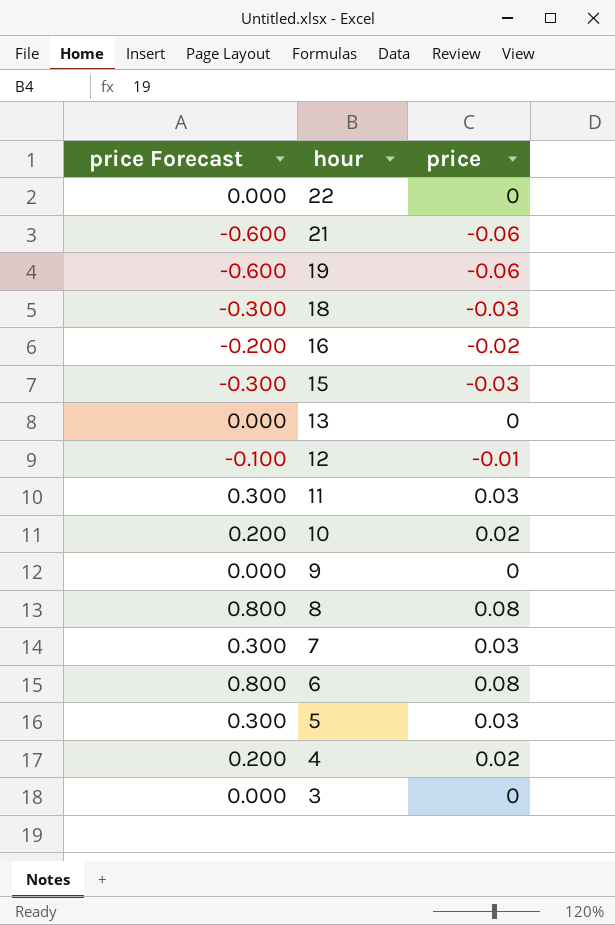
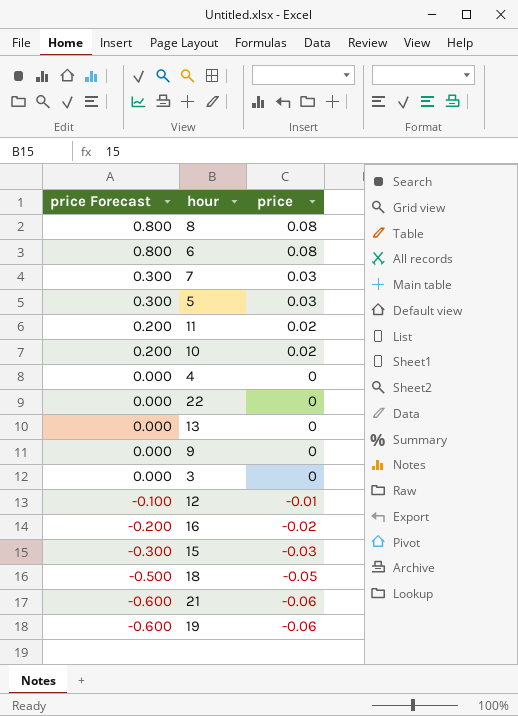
row order: hour descending -> price Forecast descending
11 | price Forecast: 0.300 -> 0.200
11 | price: 0.03 -> 0.02
4 | price Forecast: 0.200 -> 0.000
4 | price: 0.02 -> 0
18 | price Forecast: -0.300 -> -0.500
18 | price: -0.03 -> -0.05

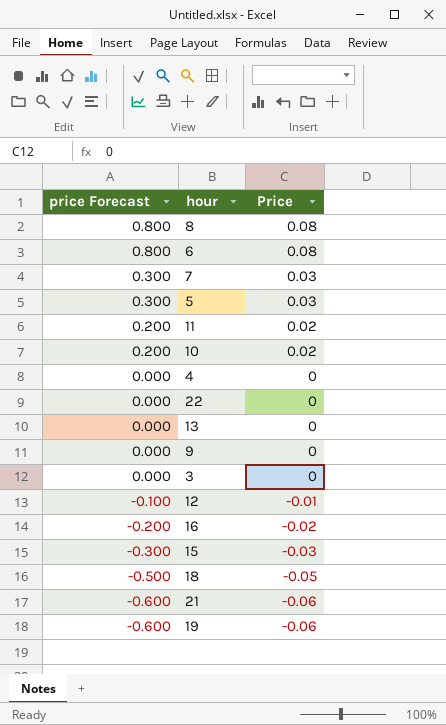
column name: price -> Price

